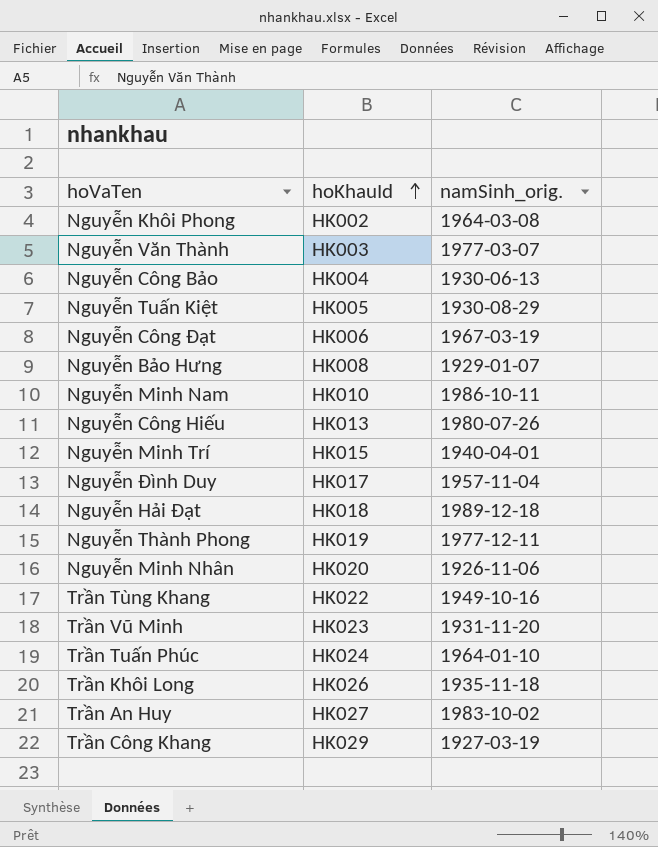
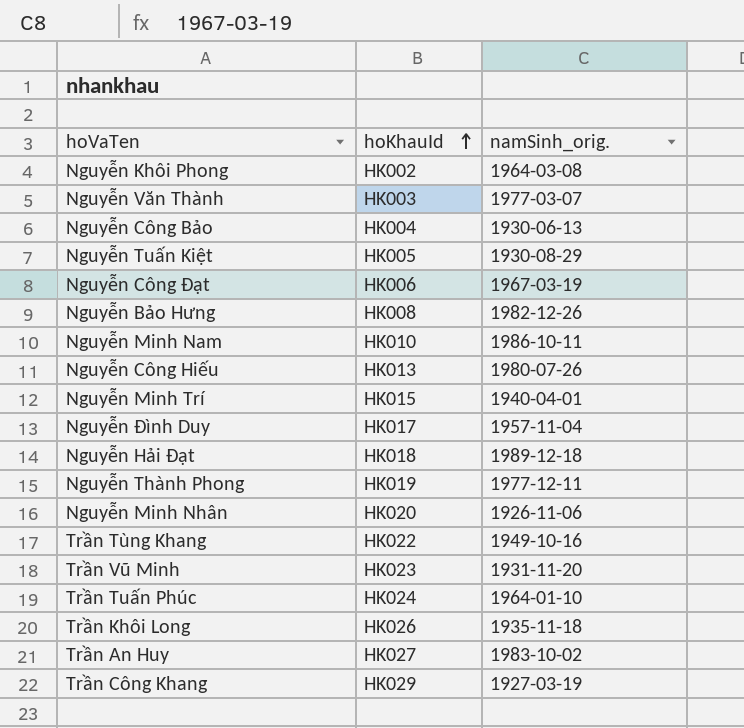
Nguyễn Bảo Hưng | namSinh_orig.: 1929-01-07 -> 1982-12-26

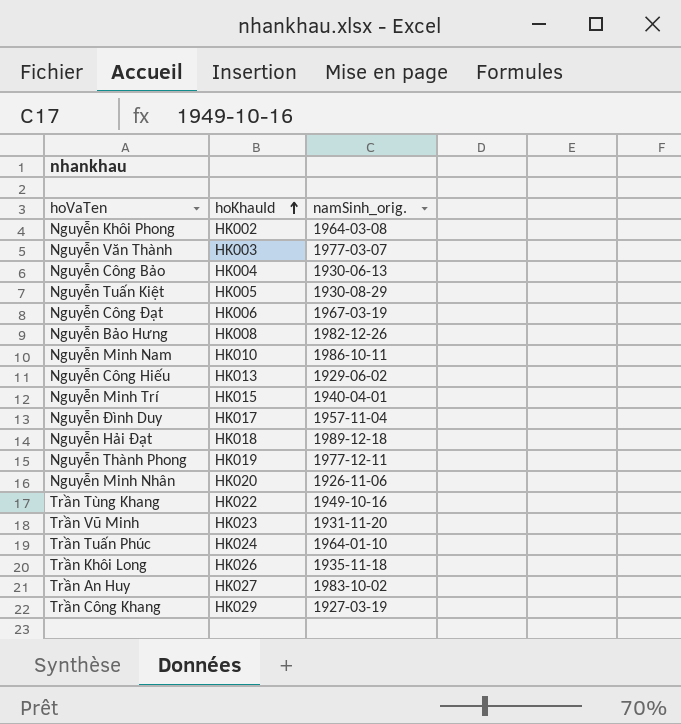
Nguyễn Công Hiếu | namSinh_orig.: 1980-07-26 -> 1929-06-02

